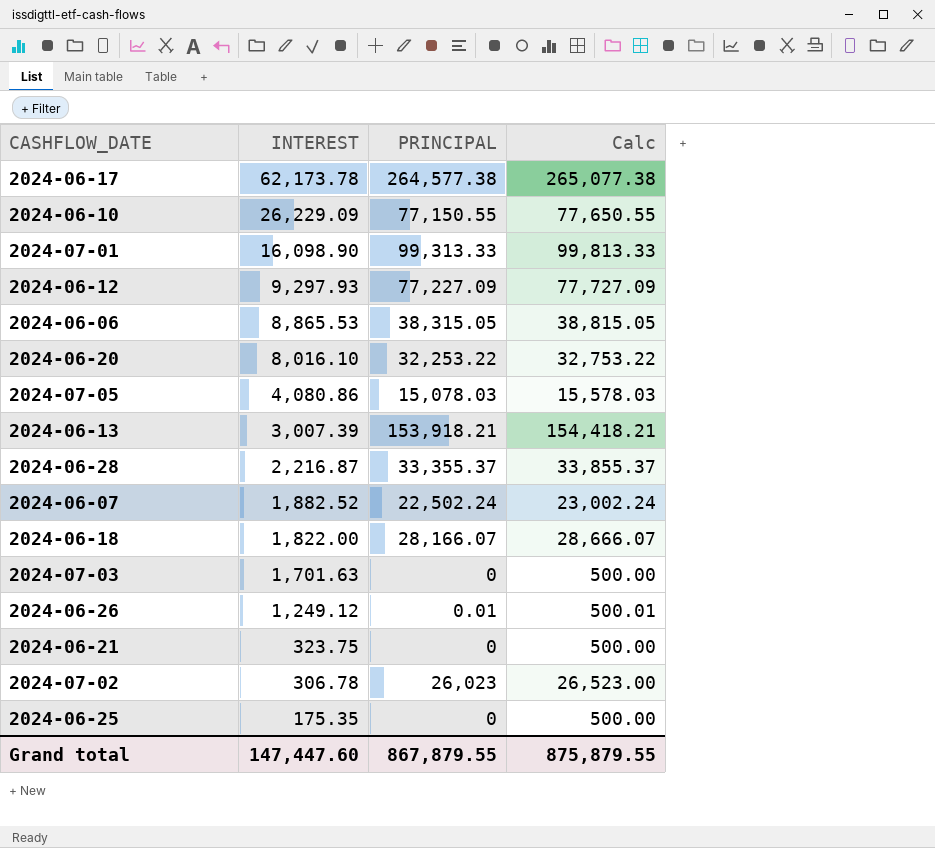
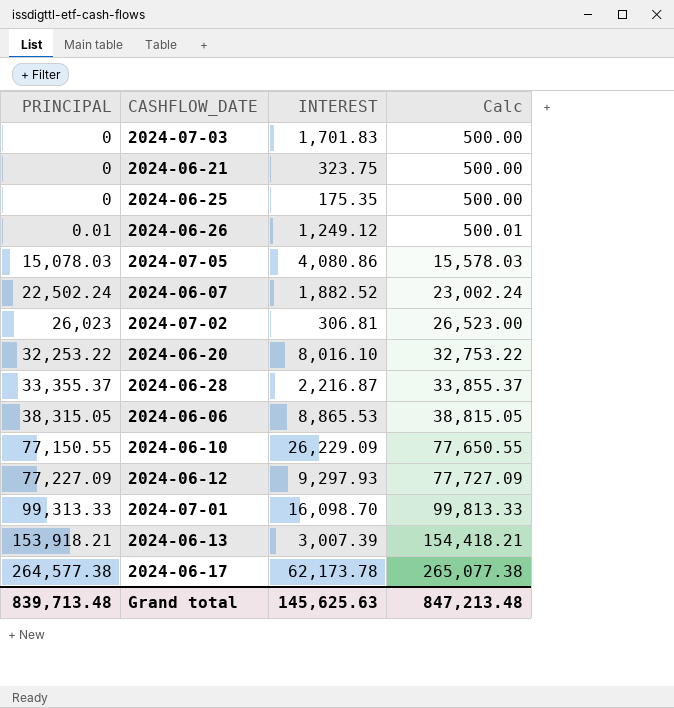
row order: INTEREST descending -> PRINCIPAL ascending
column PRINCIPAL | position: 3 -> 1
row 2024-06-18: 1,822.00 | 28,166.07 | 28,666.07 -> none
2024-07-03 | INTEREST: 1,701.63 -> 1,701.83
2024-07-02 | INTEREST: 306.78 -> 306.81
2024-07-01 | INTEREST: 16,098.90 -> 16,098.70
Grand total | PRINCIPAL: 867,879.55 -> 839,713.48
Grand total | INTEREST: 147,447.60 -> 145,625.63
Grand total | Calc: 875,879.55 -> 847,213.48

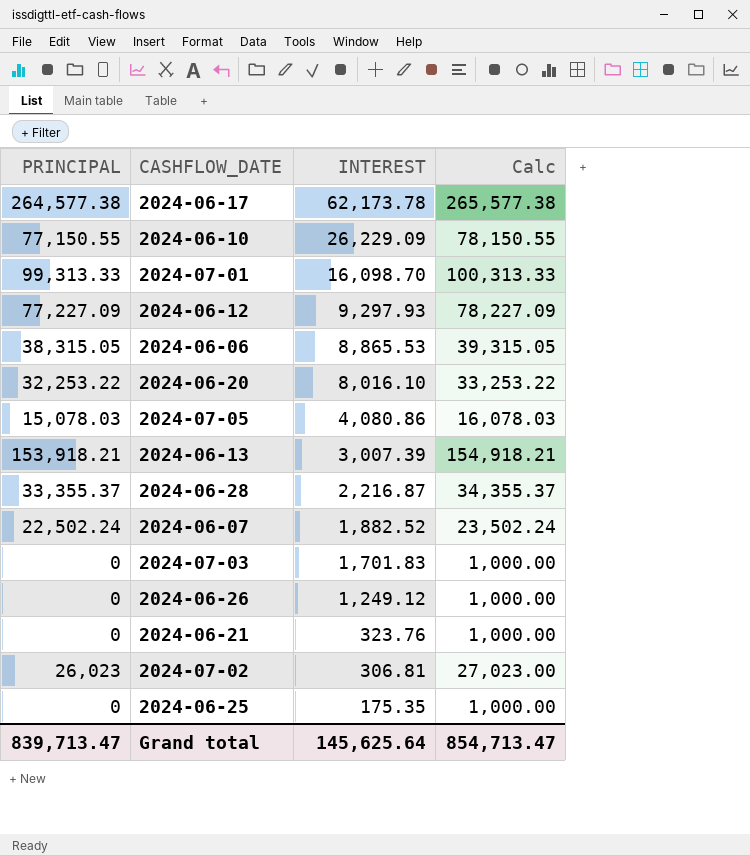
row order: PRINCIPAL ascending -> INTEREST descending
column Calc | formula: [PRINCIPAL] + 500 -> [PRINCIPAL] + 1000
2024-06-26 | PRINCIPAL: 0.01 -> 0
2024-06-21 | INTEREST: 323.75 -> 323.76
Grand total | PRINCIPAL: 839,713.48 -> 839,713.47
Grand total | INTEREST: 145,625.63 -> 145,625.64
Grand total | Calc: 847,213.48 -> 854,713.47

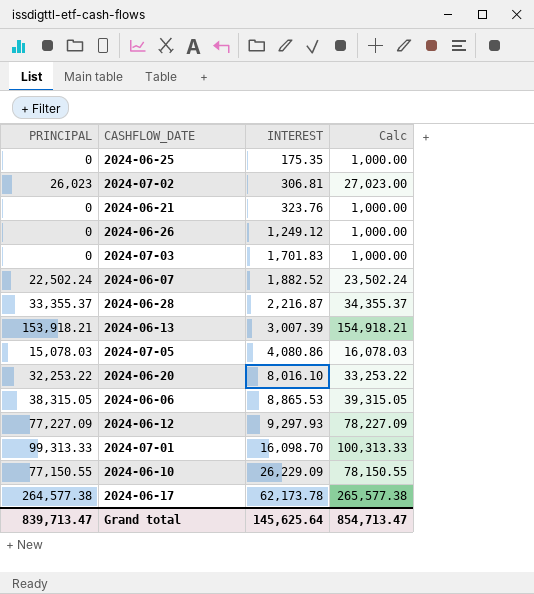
row order: INTEREST descending -> INTEREST ascending

